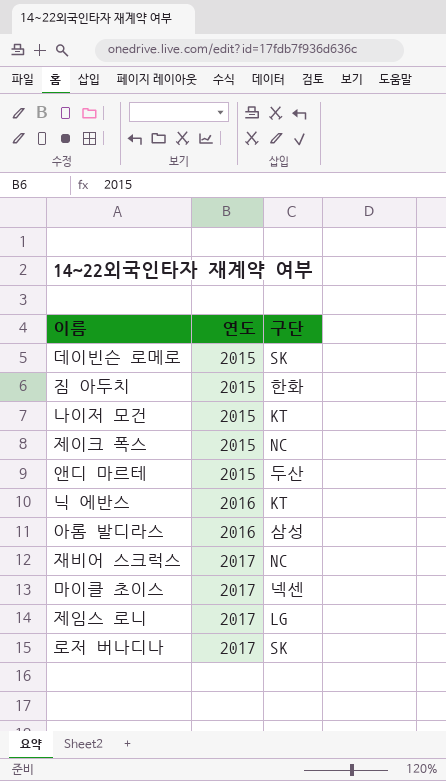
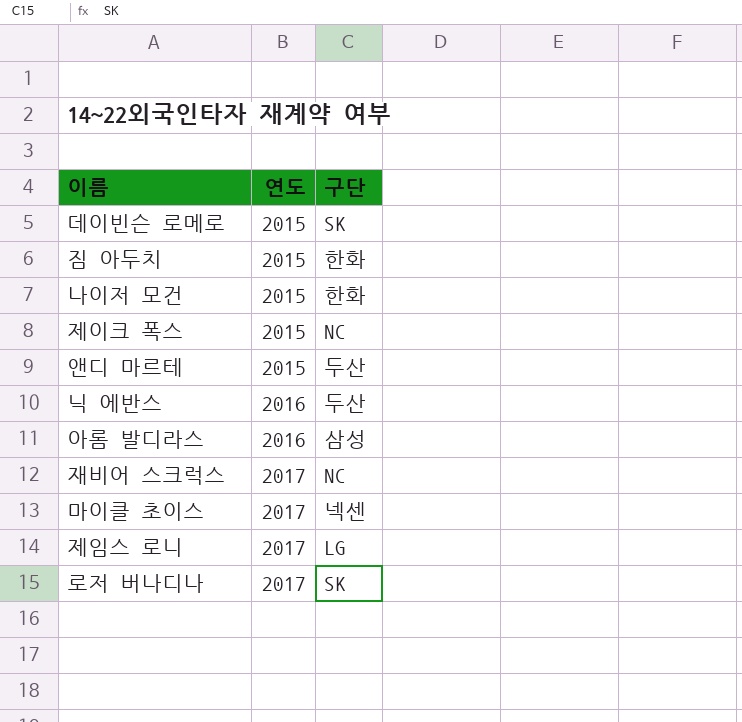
나이저 모건 | 구단: KT -> 한화
닉 에반스 | 구단: KT -> 두산

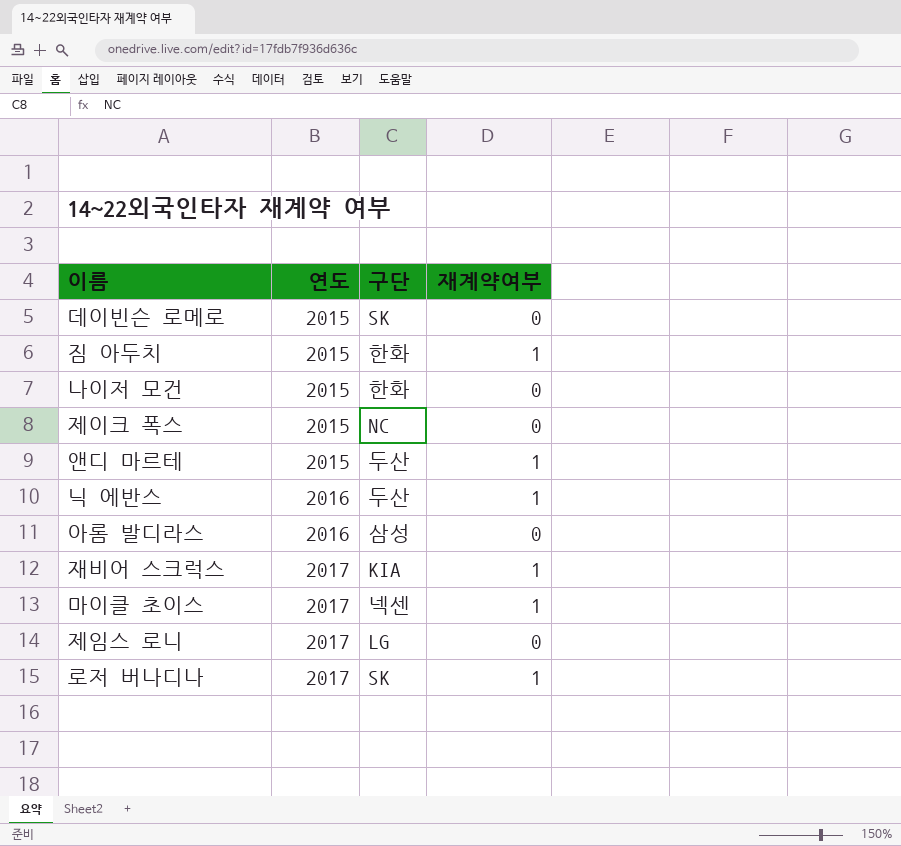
column 재계약여부 | position: none -> 4
재비어 스크럭스 | 구단: NC -> KIA

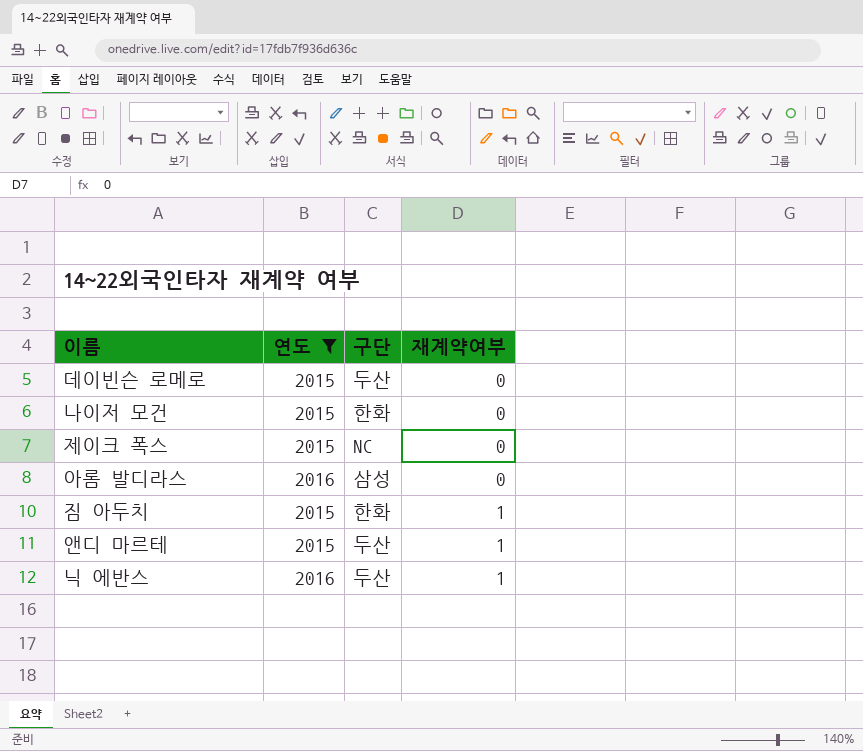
filter: none -> 연도 != 2017
row order: 연도 ascending -> 재계약여부 ascending
데이빈슨 로메로 | 구단: SK -> 두산

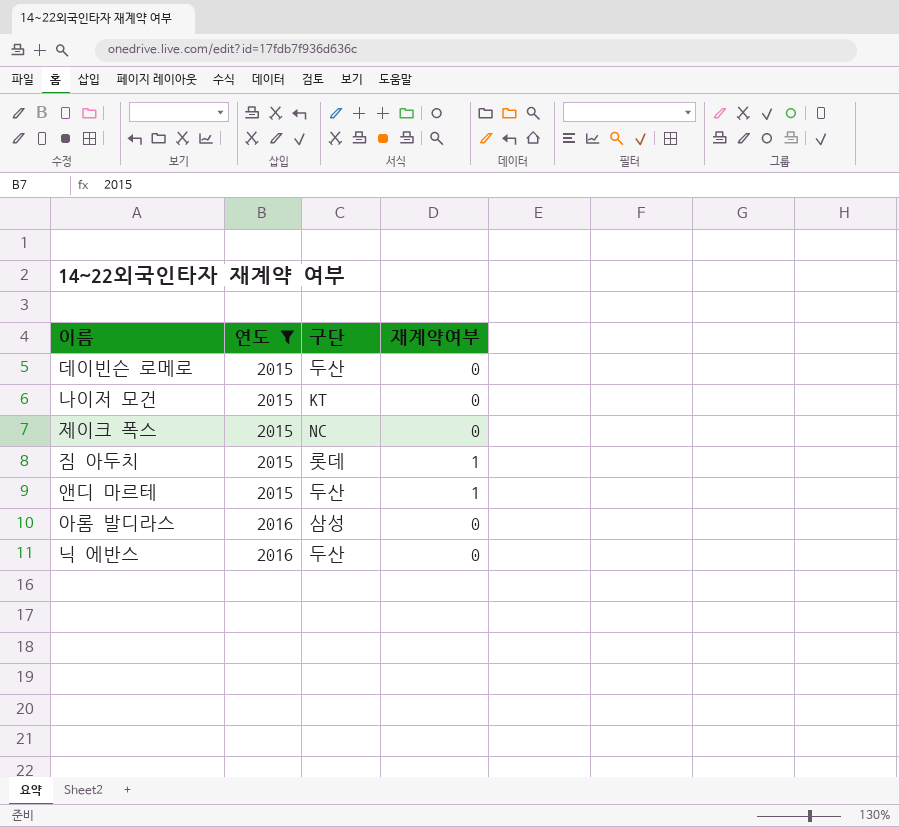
row order: 재계약여부 ascending -> 연도 ascending
나이저 모건 | 구단: 한화 -> KT
짐 아두치 | 구단: 한화 -> 롯데
닉 에반스 | 재계약여부: 1 -> 0

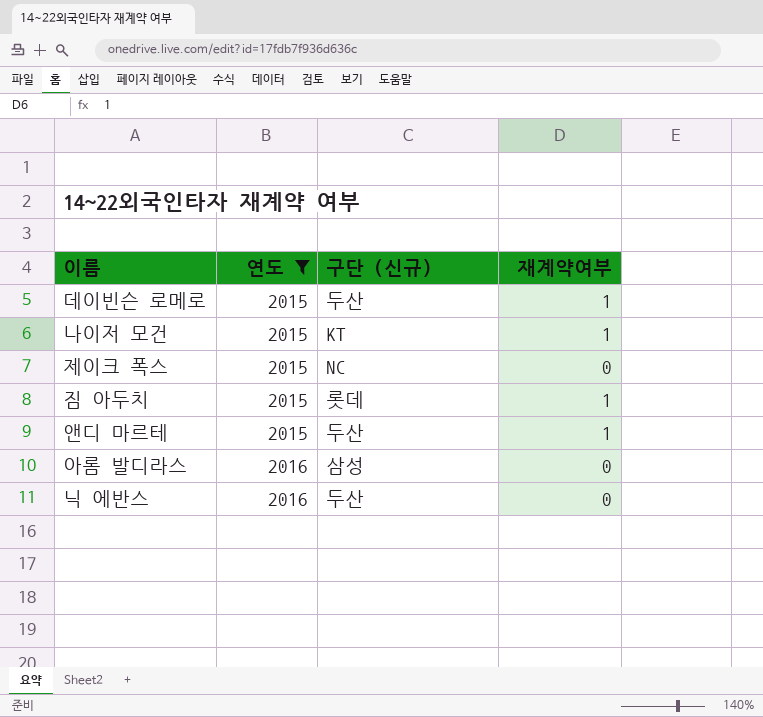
column name: 구단 -> 구단 (신규)
데이빈슨 로메로 | 재계약여부: 0 -> 1
나이저 모건 | 재계약여부: 0 -> 1

